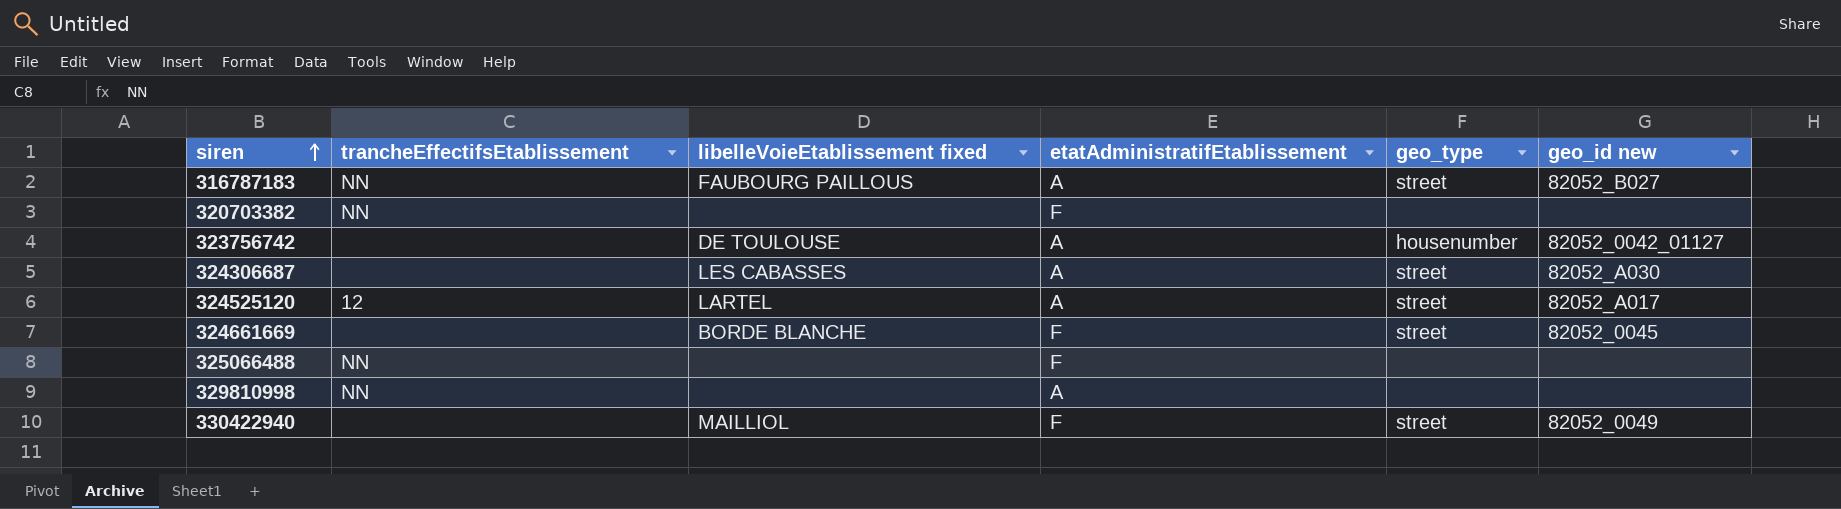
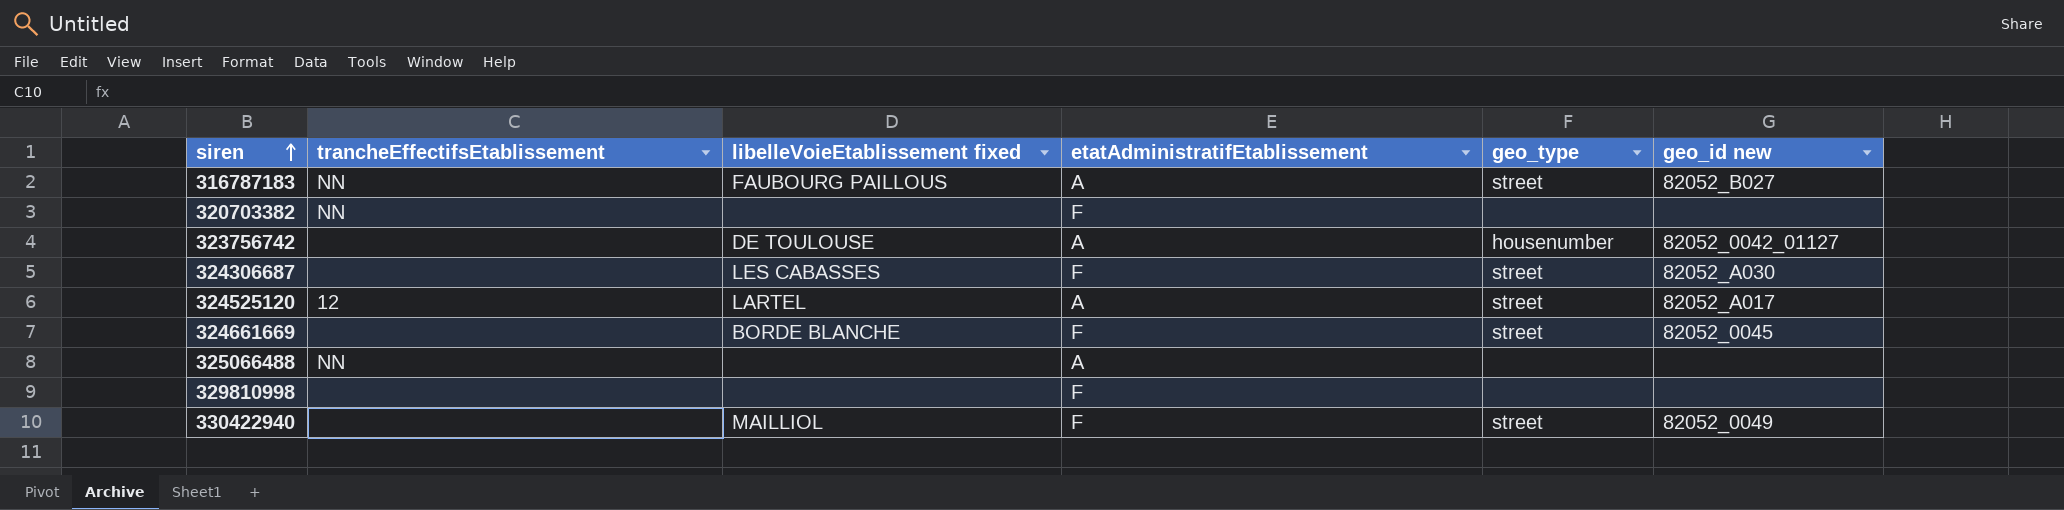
324306687 | etatAdministratifEtablissement: A -> F
325066488 | etatAdministratifEtablissement: F -> A
329810998 | trancheEffectifsEtablissement: NN -> none
329810998 | etatAdministratifEtablissement: A -> F

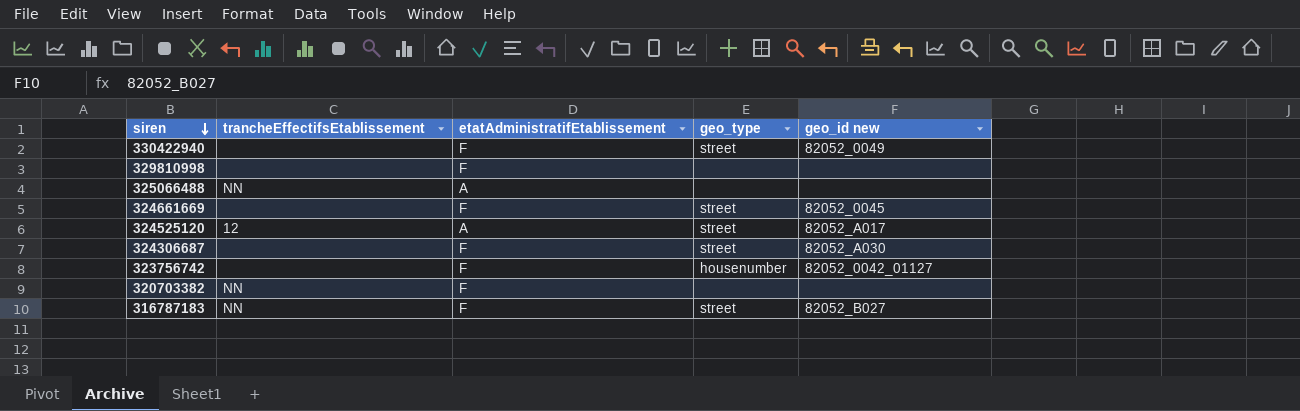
row order: siren ascending -> siren descending
column libelleVoieEtablissement fixed | position: 3 -> none
323756742 | etatAdministratifEtablissement: A -> F
316787183 | etatAdministratifEtablissement: A -> F

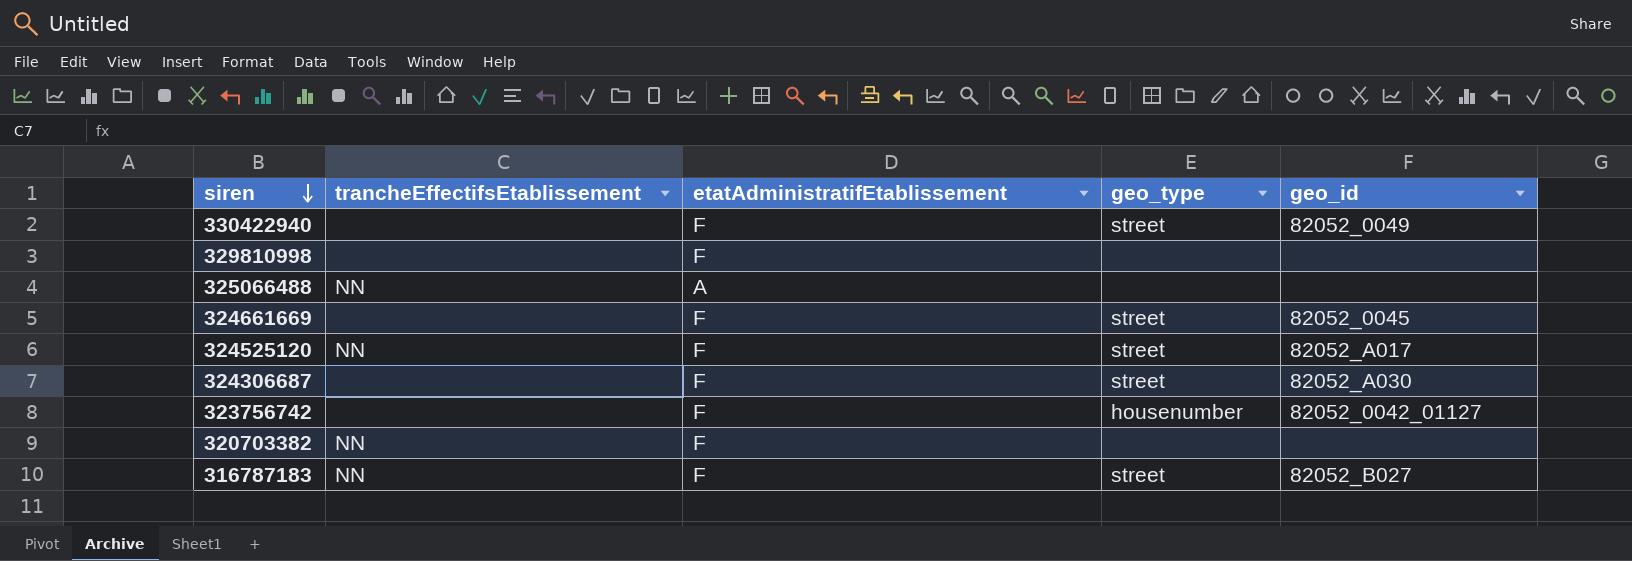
column name: geo_id new -> geo_id
324525120 | trancheEffectifsEtablissement: 12 -> NN
324525120 | etatAdministratifEtablissement: A -> F

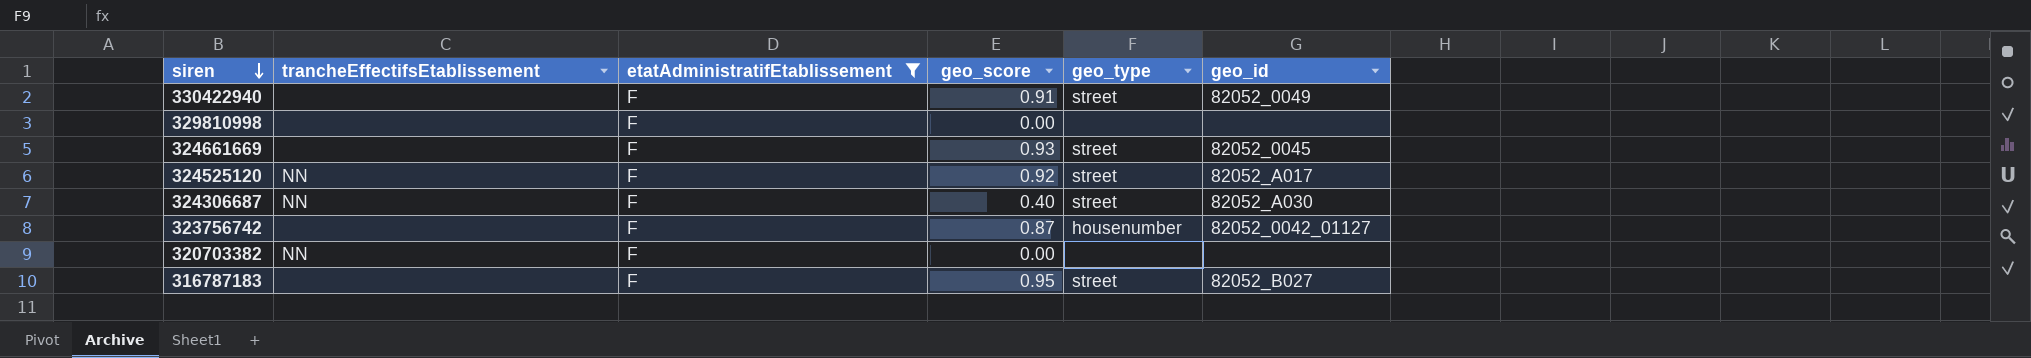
filter: none -> etatAdministratifEtablissement = F
column geo_score | position: none -> 4
324306687 | trancheEffectifsEtablissement: none -> NN
316787183 | trancheEffectifsEtablissement: NN -> none

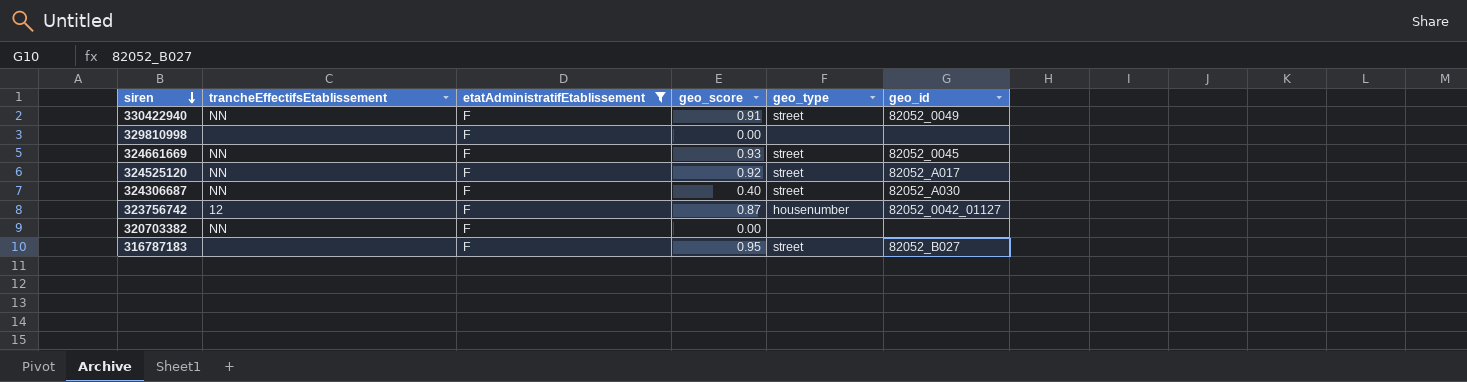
330422940 | trancheEffectifsEtablissement: none -> NN
324661669 | trancheEffectifsEtablissement: none -> NN
323756742 | trancheEffectifsEtablissement: none -> 12

